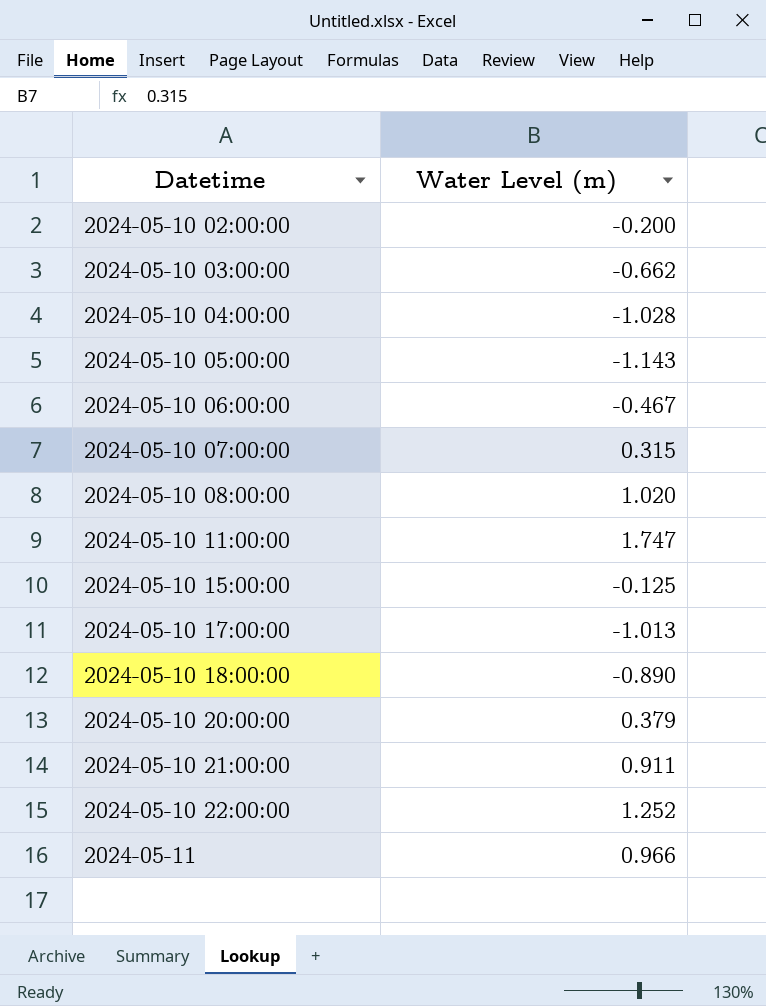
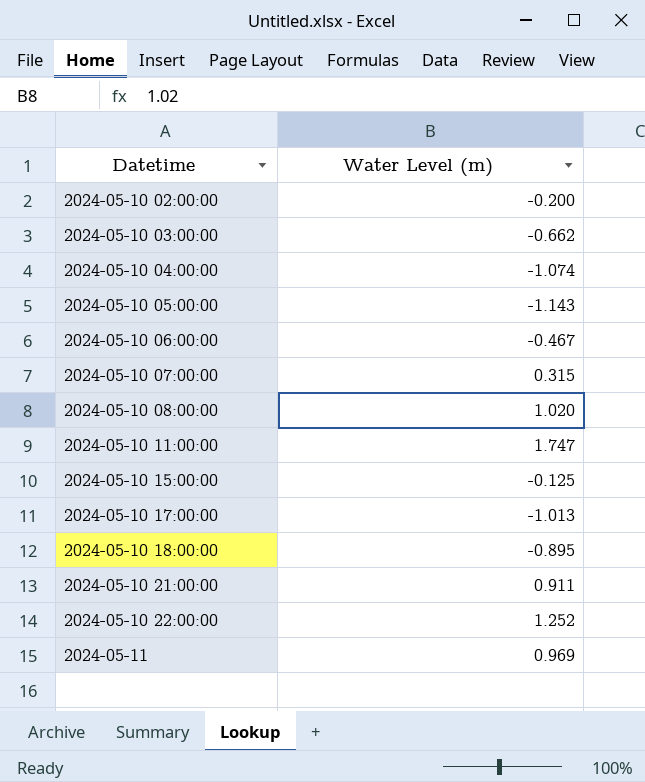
row 2024-05-10 20:00:00: 0.379 -> none
2024-05-10 04:00:00 | Water Level (m): -1.028 -> -1.074
2024-05-10 18:00:00 | Water Level (m): -0.890 -> -0.895
2024-05-11 | Water Level (m): 0.966 -> 0.969

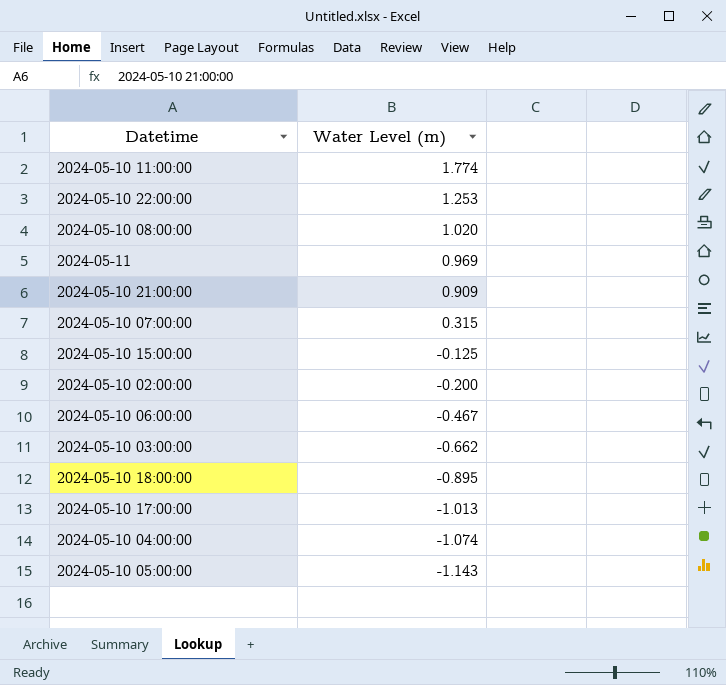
row order: Datetime ascending -> Water Level (m) descending
2024-05-10 11:00:00 | Water Level (m): 1.747 -> 1.774
2024-05-10 22:00:00 | Water Level (m): 1.252 -> 1.253
2024-05-10 21:00:00 | Water Level (m): 0.911 -> 0.909

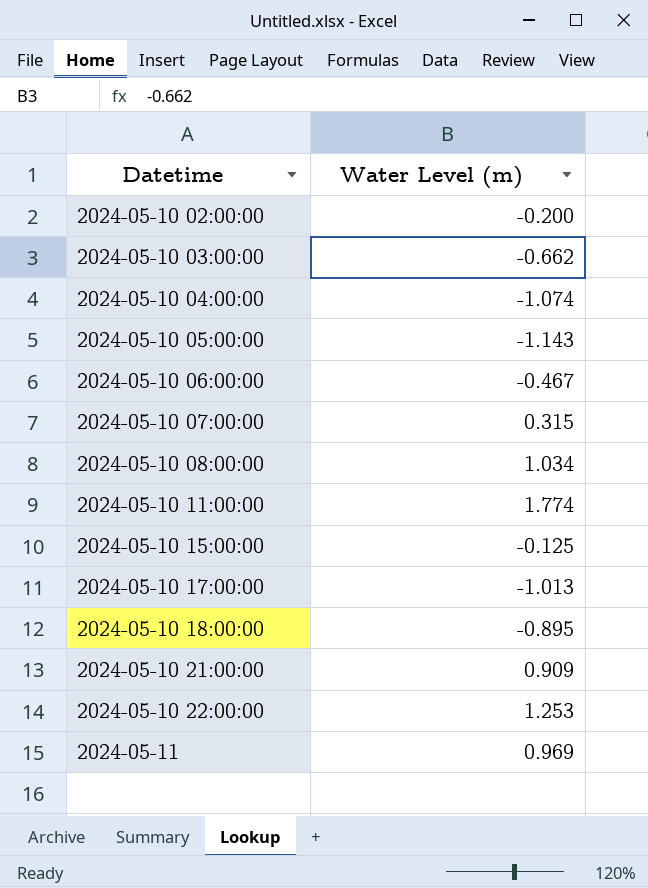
row order: Water Level (m) descending -> Datetime ascending
2024-05-10 08:00:00 | Water Level (m): 1.020 -> 1.034

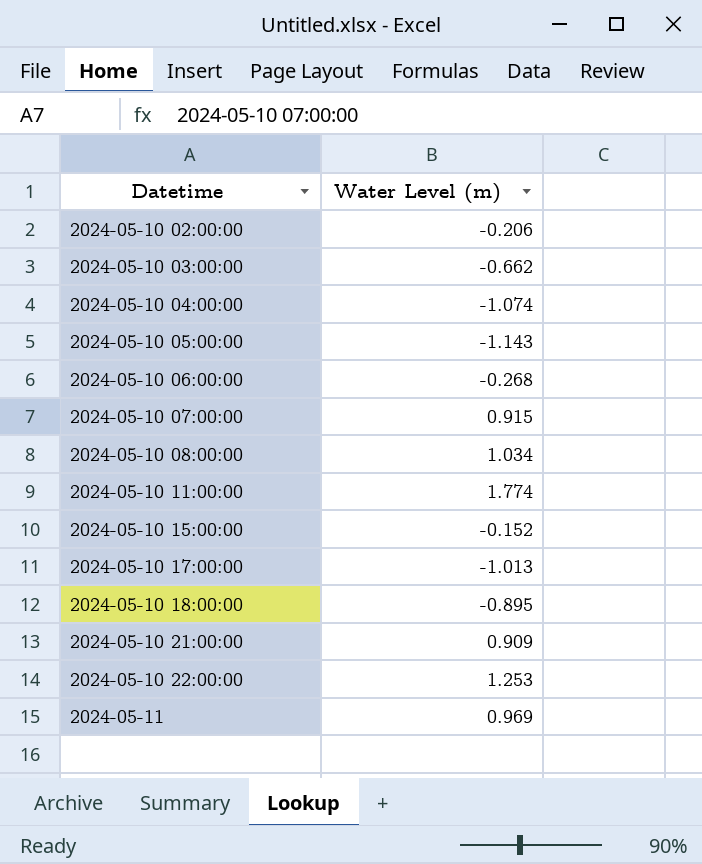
2024-05-10 02:00:00 | Water Level (m): -0.200 -> -0.206
2024-05-10 06:00:00 | Water Level (m): -0.467 -> -0.268
2024-05-10 07:00:00 | Water Level (m): 0.315 -> 0.915
2024-05-10 15:00:00 | Water Level (m): -0.125 -> -0.152

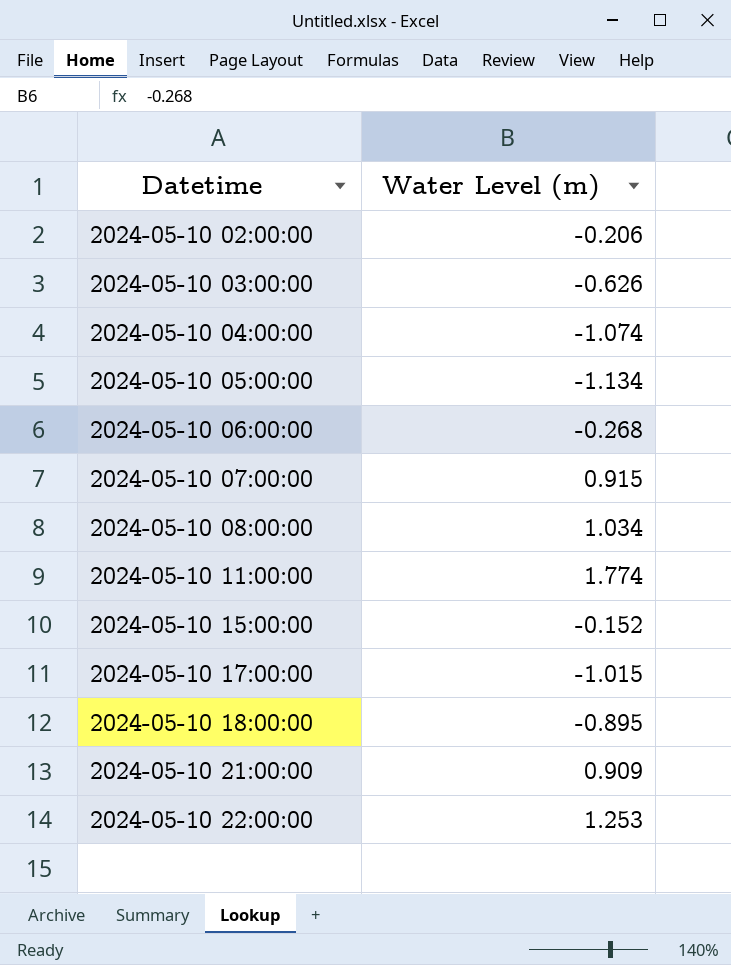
row 2024-05-11: 0.969 -> none
2024-05-10 03:00:00 | Water Level (m): -0.662 -> -0.626
2024-05-10 05:00:00 | Water Level (m): -1.143 -> -1.134
2024-05-10 17:00:00 | Water Level (m): -1.013 -> -1.015

